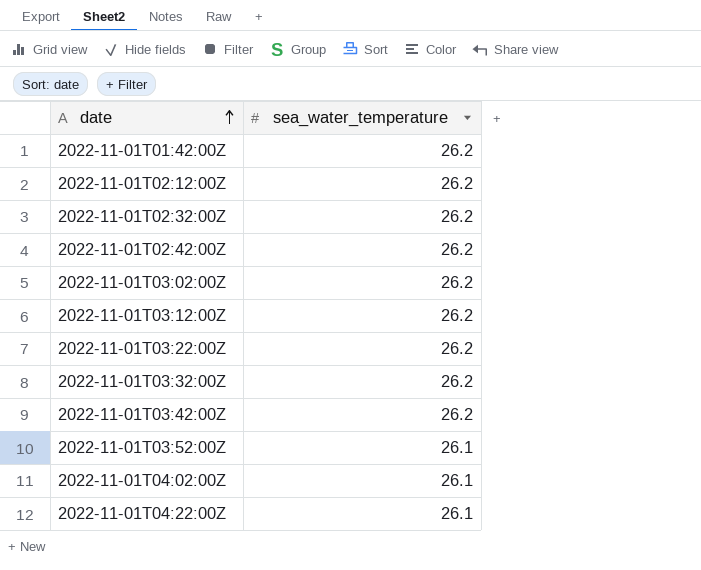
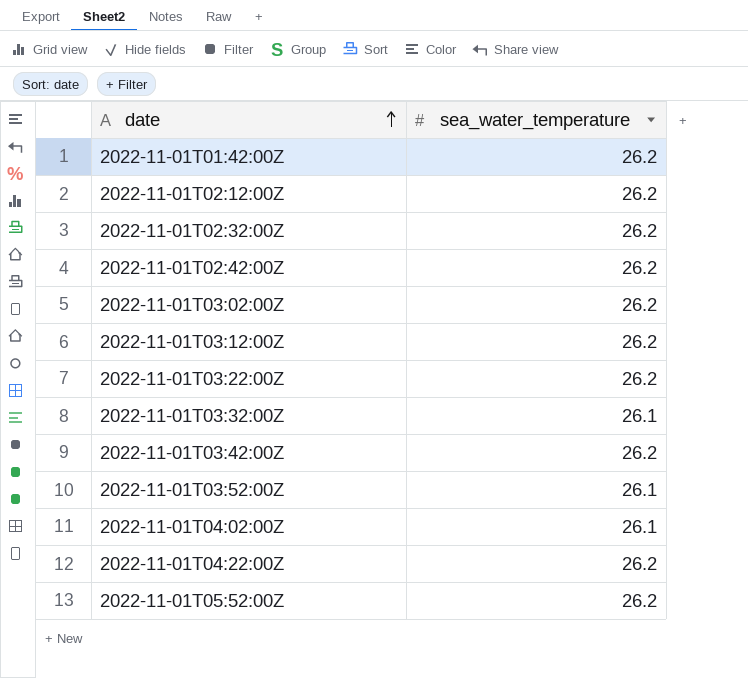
2022-11-01T03:32:00Z | sea_water_temperature: 26.2 -> 26.1
2022-11-01T04:22:00Z | sea_water_temperature: 26.1 -> 26.2
row 2022-11-01T05:52:00Z: none -> 26.2

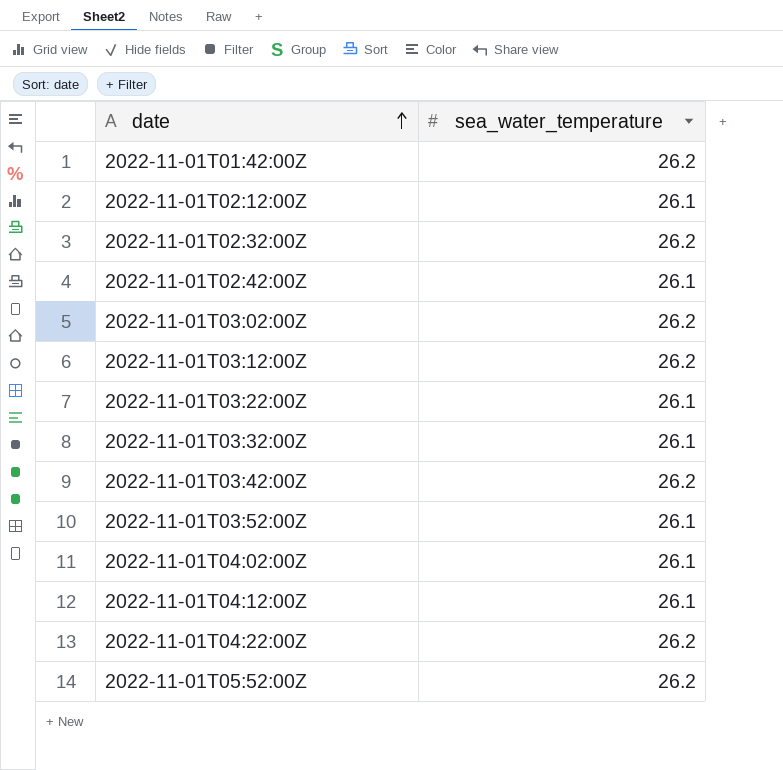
2022-11-01T02:12:00Z | sea_water_temperature: 26.2 -> 26.1
2022-11-01T02:42:00Z | sea_water_temperature: 26.2 -> 26.1
2022-11-01T03:22:00Z | sea_water_temperature: 26.2 -> 26.1
row 2022-11-01T04:12:00Z: none -> 26.1

